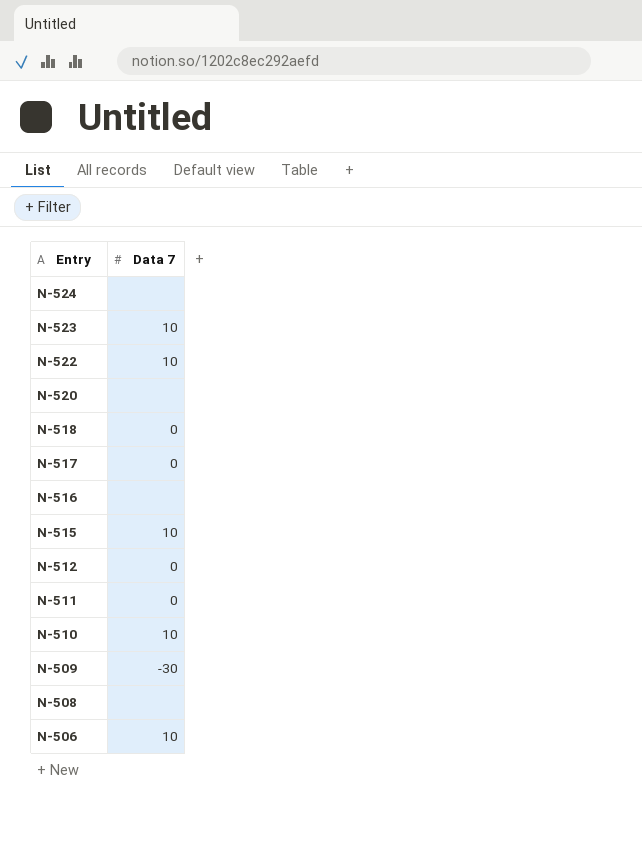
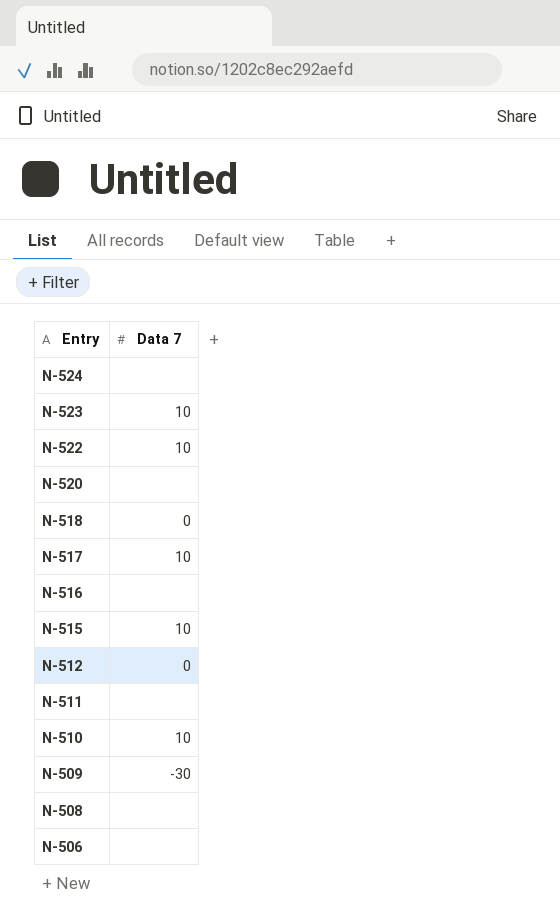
N-517 | Data 7: 0 -> 10
N-511 | Data 7: 0 -> none
N-506 | Data 7: 10 -> none

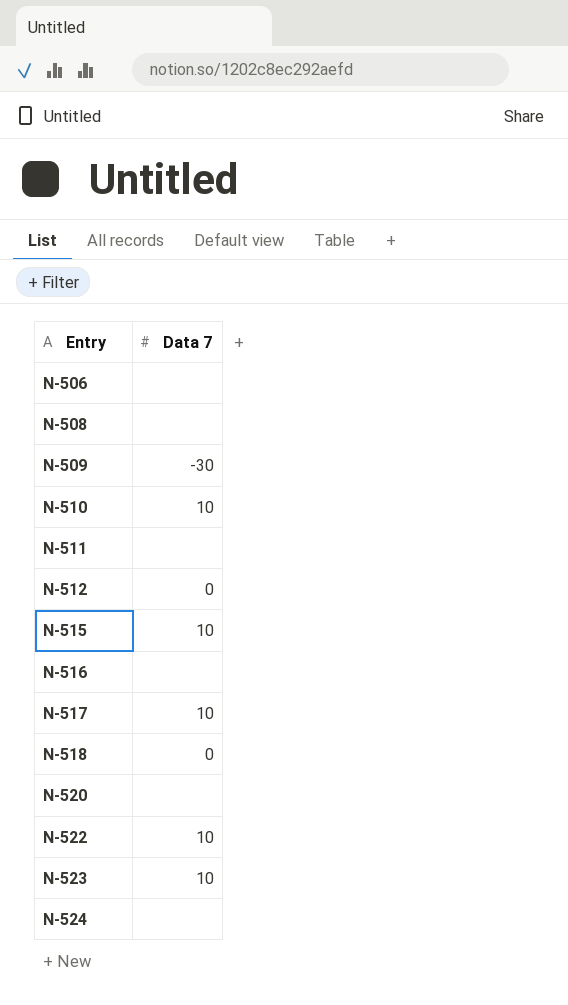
row order: Entry descending -> Entry ascending

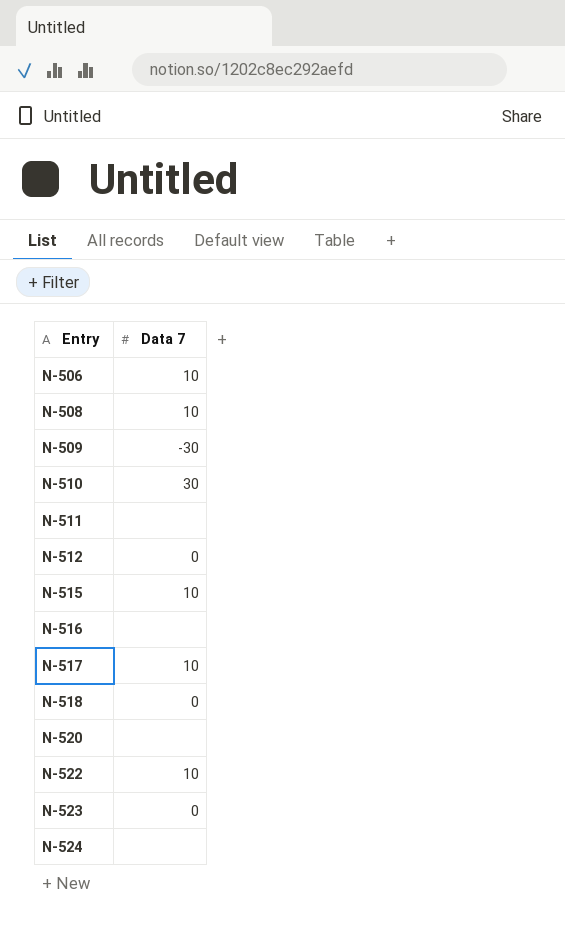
N-506 | Data 7: none -> 10
N-508 | Data 7: none -> 10
N-510 | Data 7: 10 -> 30
N-523 | Data 7: 10 -> 0

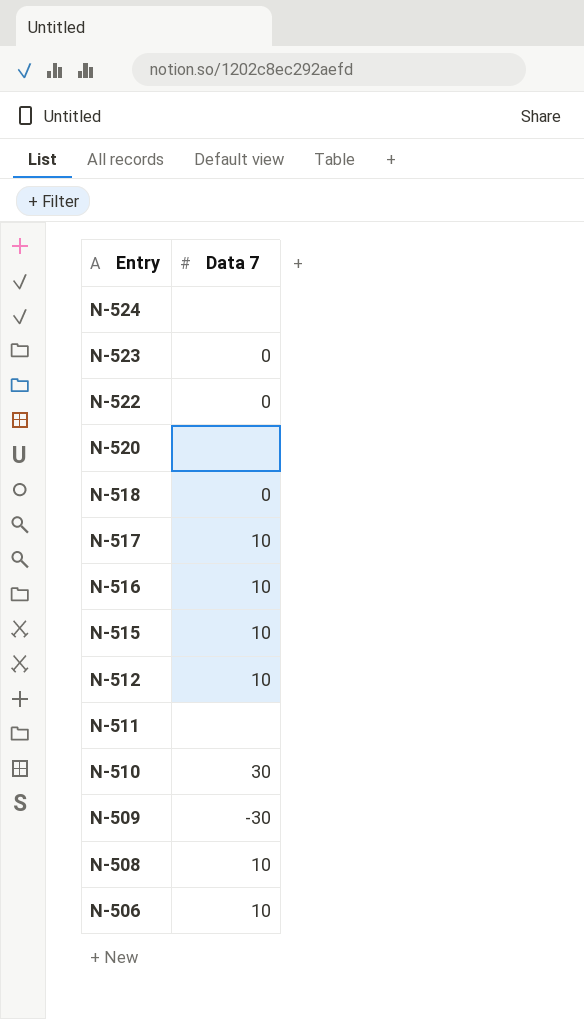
row order: Entry ascending -> Entry descending
N-522 | Data 7: 10 -> 0
N-516 | Data 7: none -> 10
N-512 | Data 7: 0 -> 10

